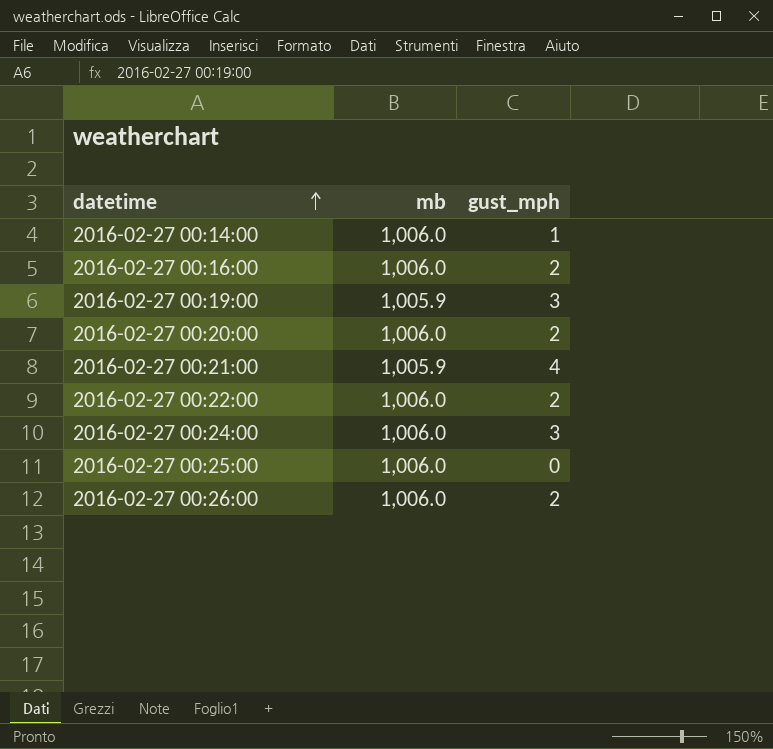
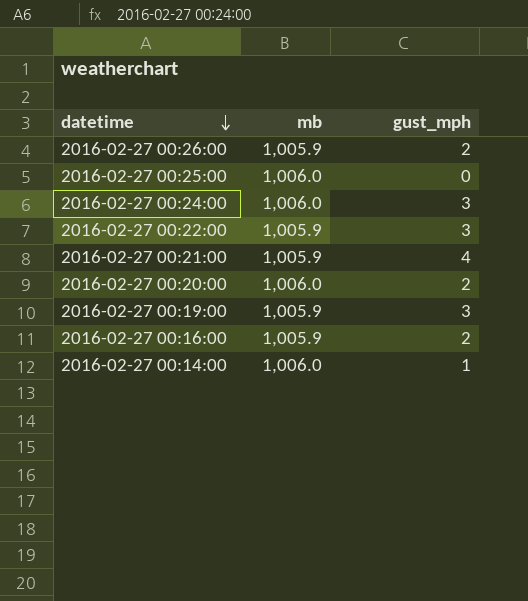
row order: datetime ascending -> datetime descending
2016-02-27 00:26:00 | mb: 1,006.0 -> 1,005.9
2016-02-27 00:22:00 | mb: 1,006.0 -> 1,005.9
2016-02-27 00:22:00 | gust_mph: 2 -> 3
2016-02-27 00:16:00 | mb: 1,006.0 -> 1,005.9

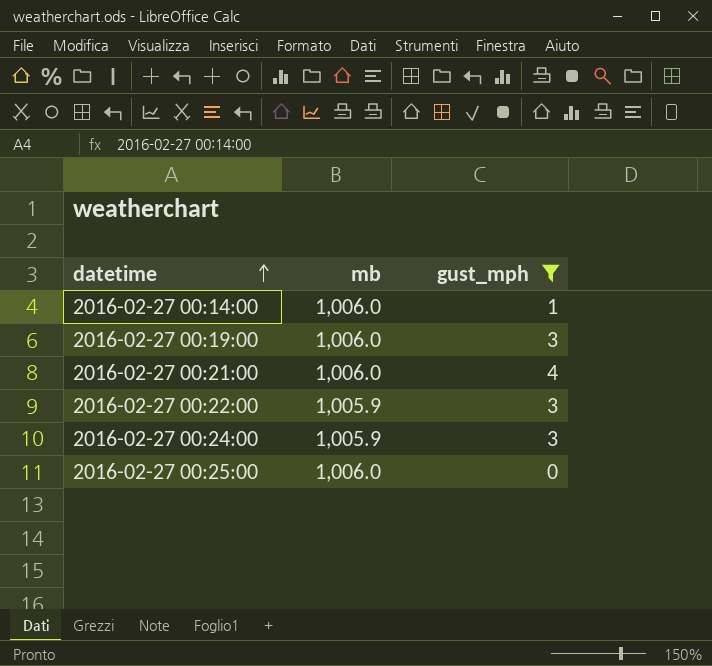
filter: none -> gust_mph != 2
row order: datetime descending -> datetime ascending
2016-02-27 00:19:00 | mb: 1,005.9 -> 1,006.0
2016-02-27 00:21:00 | mb: 1,005.9 -> 1,006.0
2016-02-27 00:24:00 | mb: 1,006.0 -> 1,005.9

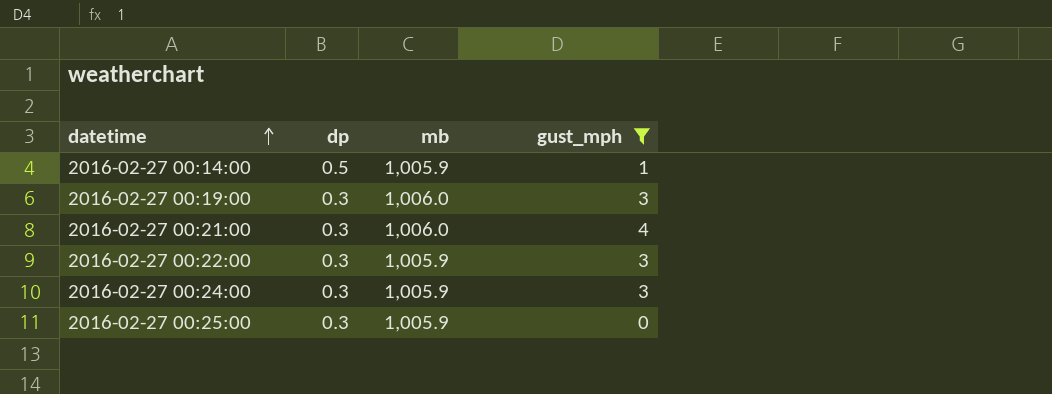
column dp | position: none -> 2
2016-02-27 00:14:00 | mb: 1,006.0 -> 1,005.9
2016-02-27 00:25:00 | mb: 1,006.0 -> 1,005.9

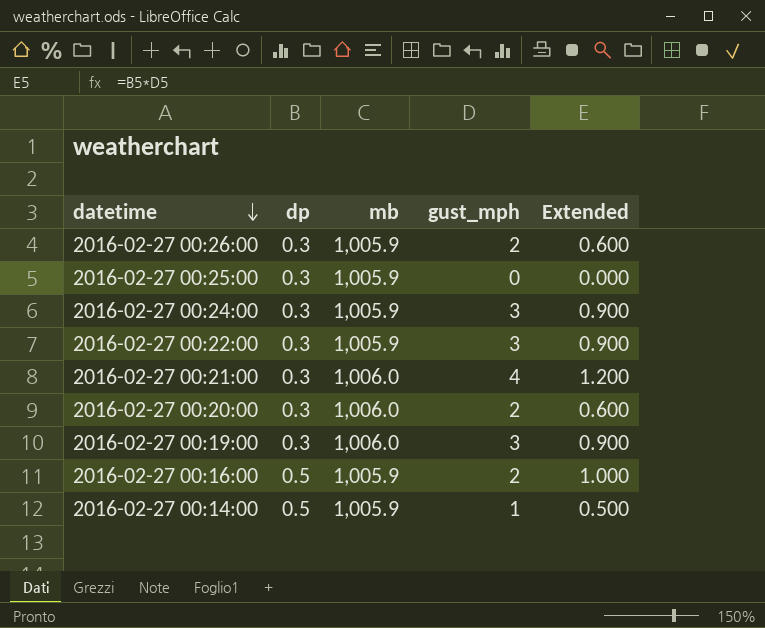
filter: gust_mph != 2 -> none
row order: datetime ascending -> datetime descending
column Extended | formula: none -> [dp] * [gust_mph]

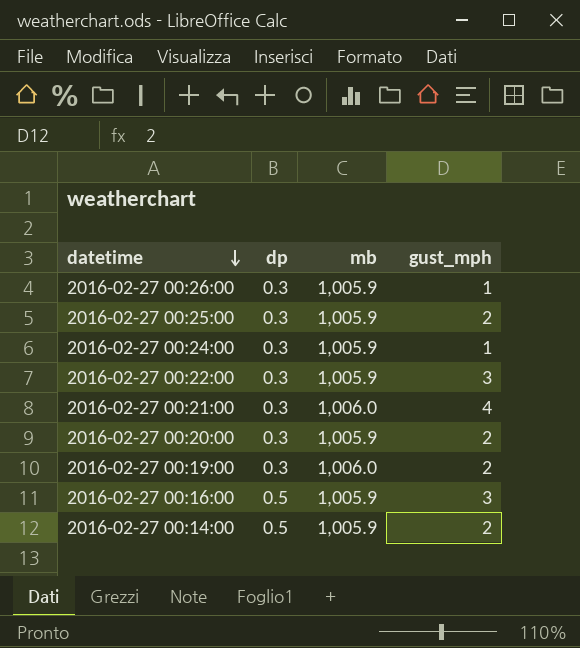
column Extended | formula: [dp] * [gust_mph] -> none
2016-02-27 00:26:00 | gust_mph: 2 -> 1
2016-02-27 00:25:00 | gust_mph: 0 -> 2
2016-02-27 00:24:00 | gust_mph: 3 -> 1
2016-02-27 00:20:00 | mb: 1,006.0 -> 1,005.9
2016-02-27 00:19:00 | gust_mph: 3 -> 2
2016-02-27 00:16:00 | gust_mph: 2 -> 3
2016-02-27 00:14:00 | gust_mph: 1 -> 2

